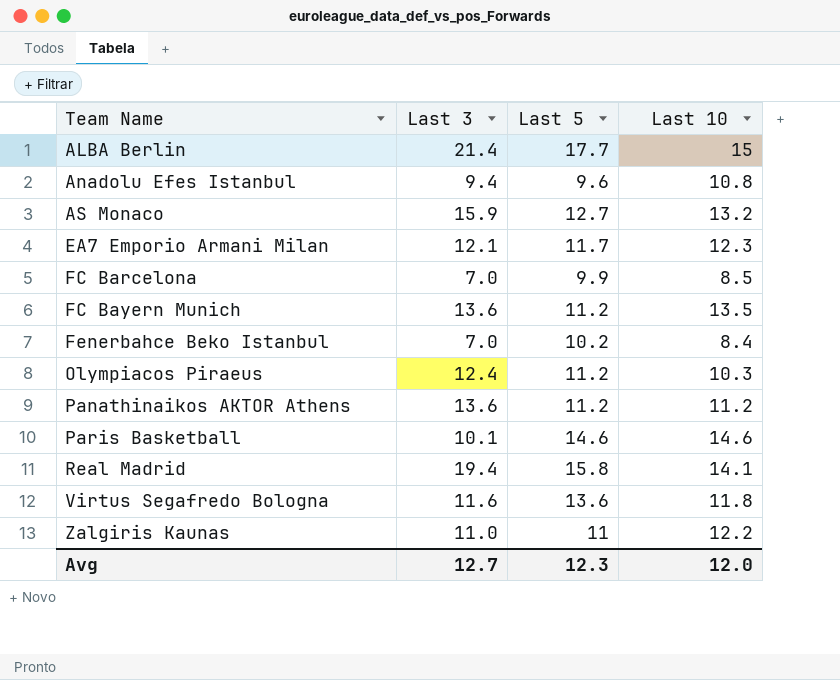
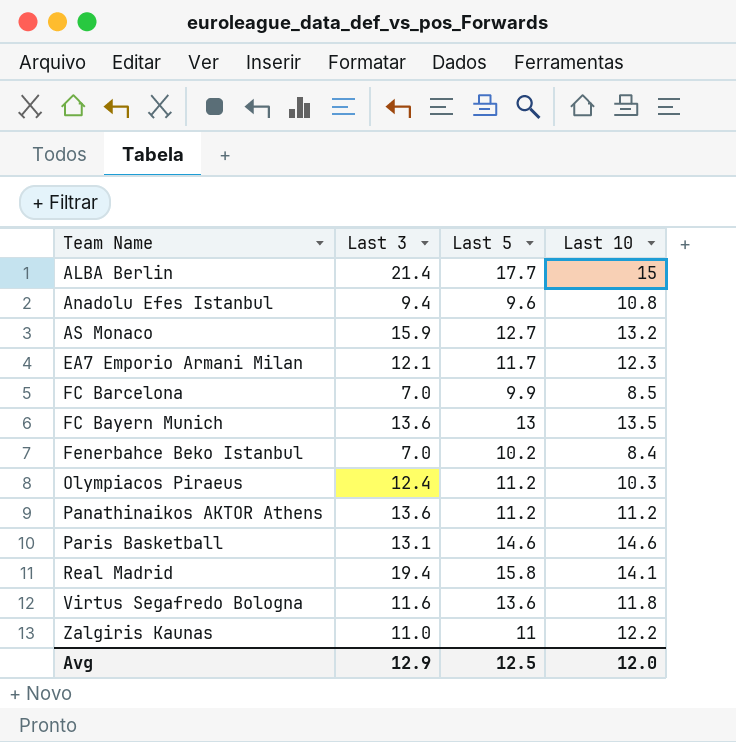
FC Bayern Munich | Last 5: 11.2 -> 13
Paris Basketball | Last 3: 10.1 -> 13.1
Avg | Last 3: 12.7 -> 12.9
Avg | Last 5: 12.3 -> 12.5

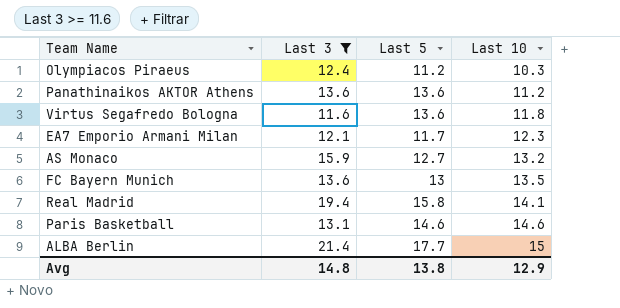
filter: none -> Last 3 >= 11.6
row order: Team Name ascending -> Last 10 ascending
Panathinaikos AKTOR Athens | Last 5: 11.2 -> 13.6
Avg | Last 3: 12.9 -> 14.8
Avg | Last 5: 12.5 -> 13.8
Avg | Last 10: 12.0 -> 12.9

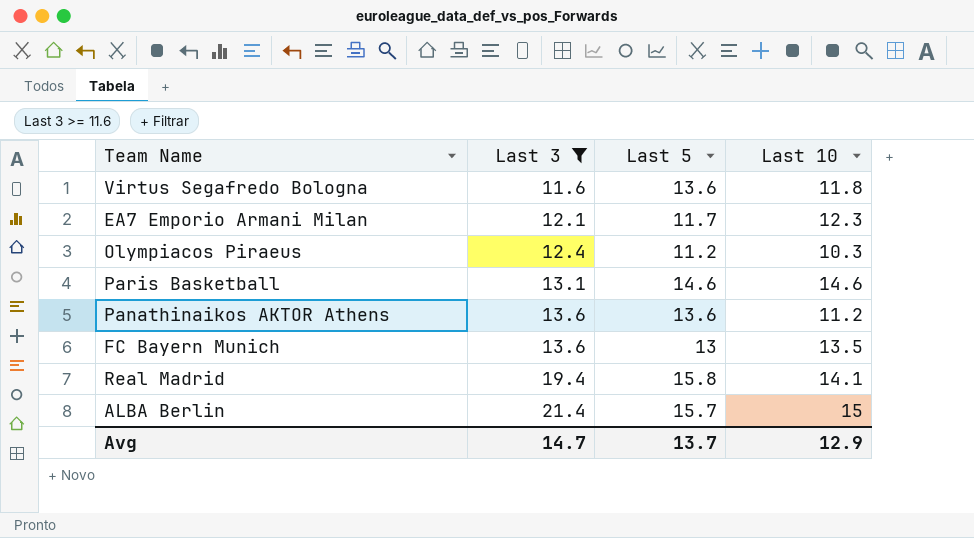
row order: Last 10 ascending -> Last 3 ascending
row AS Monaco: 15.9 | 12.7 | 13.2 -> none
ALBA Berlin | Last 5: 17.7 -> 15.7
Avg | Last 3: 14.8 -> 14.7
Avg | Last 5: 13.8 -> 13.7

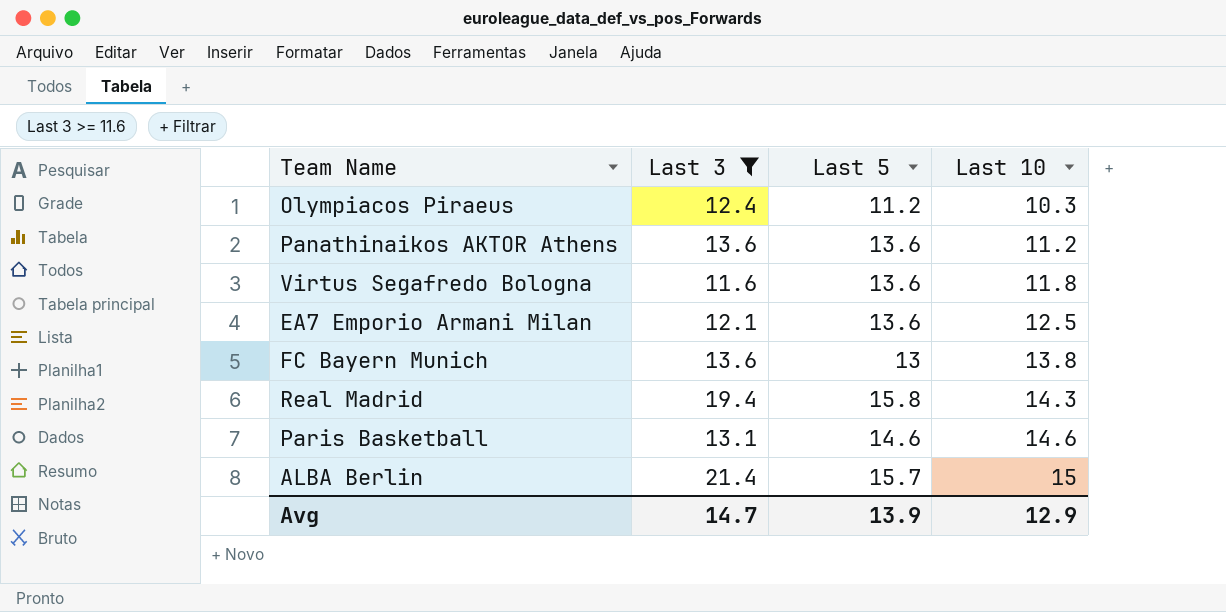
row order: Last 3 ascending -> Last 10 ascending
EA7 Emporio Armani Milan | Last 5: 11.7 -> 13.6
EA7 Emporio Armani Milan | Last 10: 12.3 -> 12.5
FC Bayern Munich | Last 10: 13.5 -> 13.8
Real Madrid | Last 10: 14.1 -> 14.3
Avg | Last 5: 13.7 -> 13.9

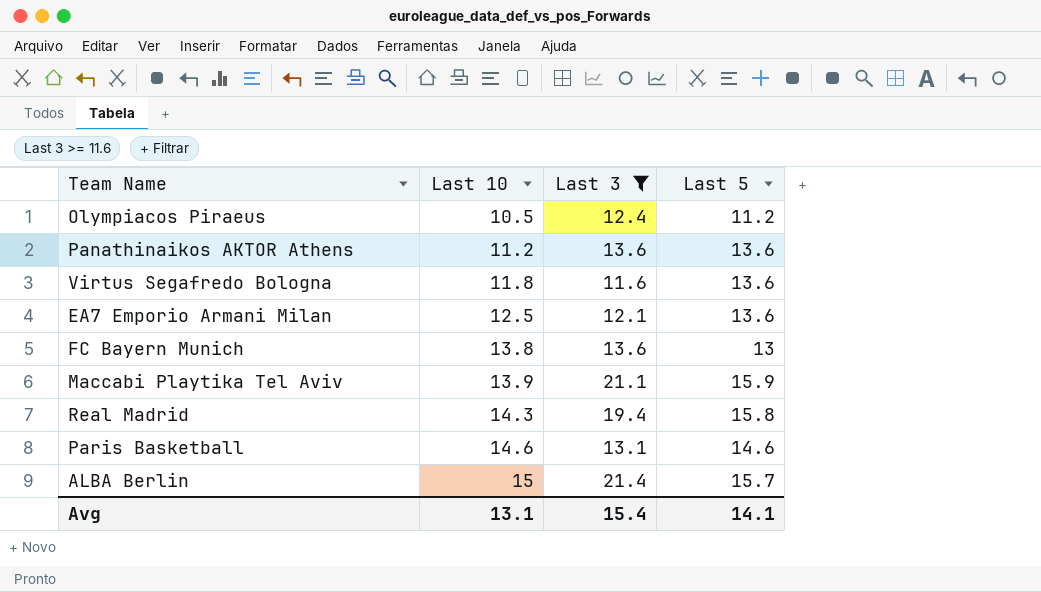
column Last 10 | position: 4 -> 2
Olympiacos Piraeus | Last 10: 10.3 -> 10.5
row Maccabi Playtika Tel Aviv: none -> 13.9 | 21.1 | 15.9
Avg | Last 10: 12.9 -> 13.1
Avg | Last 3: 14.7 -> 15.4
Avg | Last 5: 13.9 -> 14.1

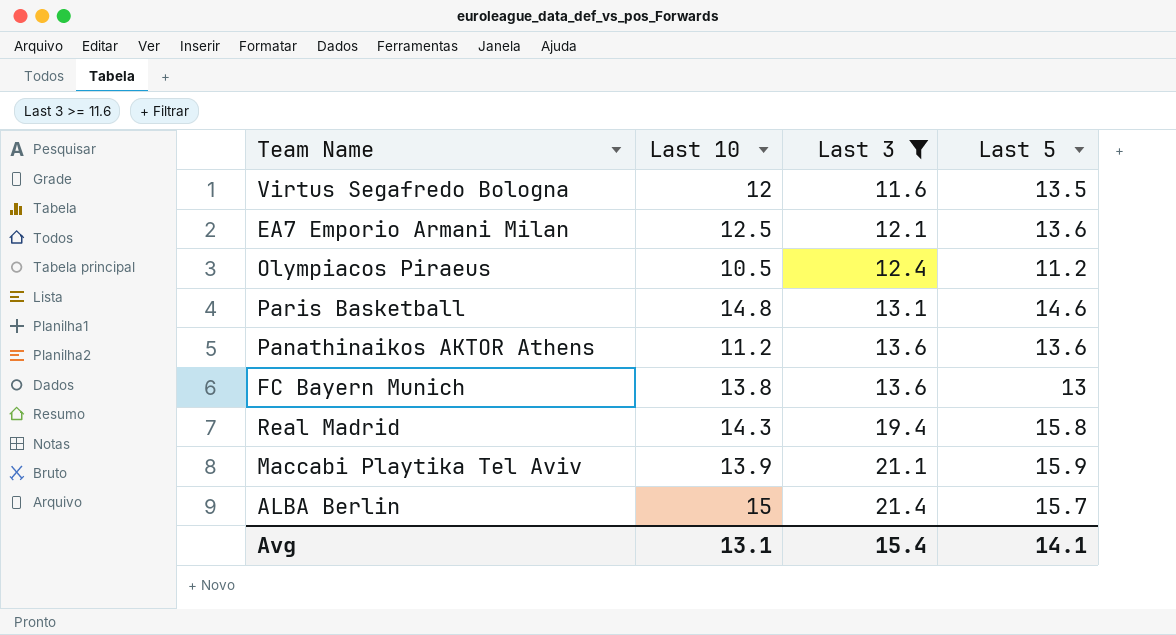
row order: Last 10 ascending -> Last 3 ascending
Virtus Segafredo Bologna | Last 10: 11.8 -> 12
Virtus Segafredo Bologna | Last 5: 13.6 -> 13.5
Paris Basketball | Last 10: 14.6 -> 14.8

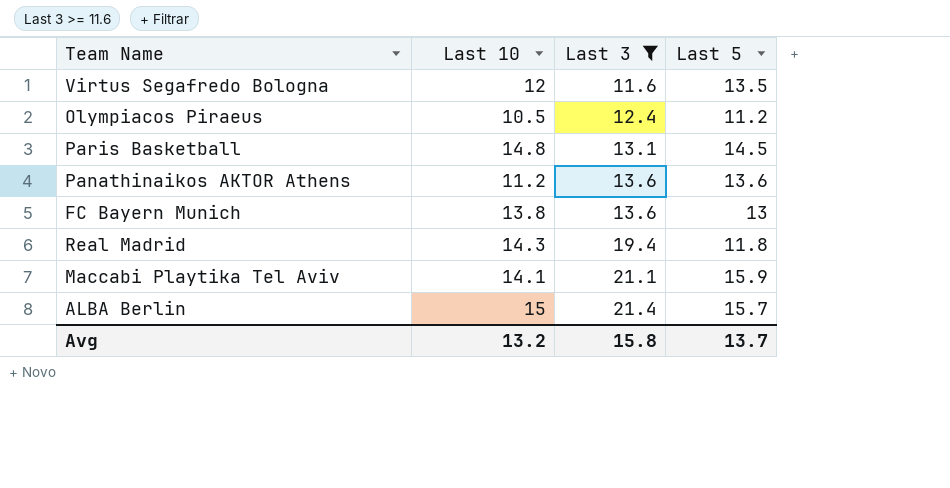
row EA7 Emporio Armani Milan: 12.5 | 12.1 | 13.6 -> none
Paris Basketball | Last 5: 14.6 -> 14.5
Real Madrid | Last 5: 15.8 -> 11.8
Maccabi Playtika Tel Aviv | Last 10: 13.9 -> 14.1
Avg | Last 10: 13.1 -> 13.2
Avg | Last 3: 15.4 -> 15.8
Avg | Last 5: 14.1 -> 13.7

